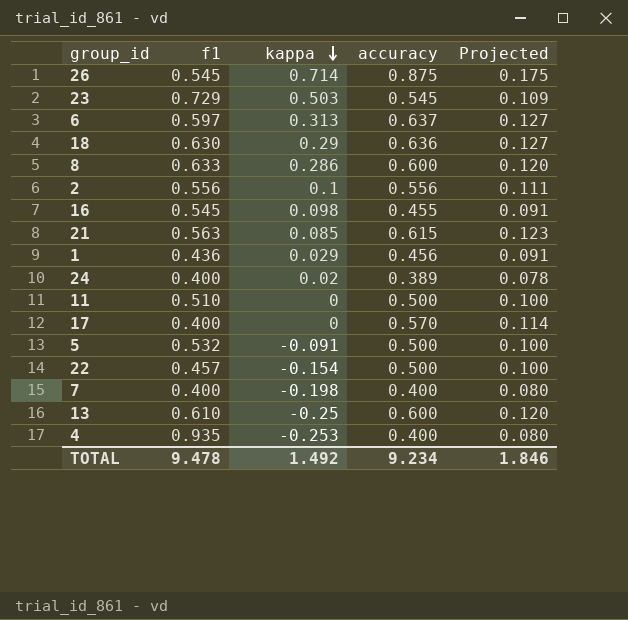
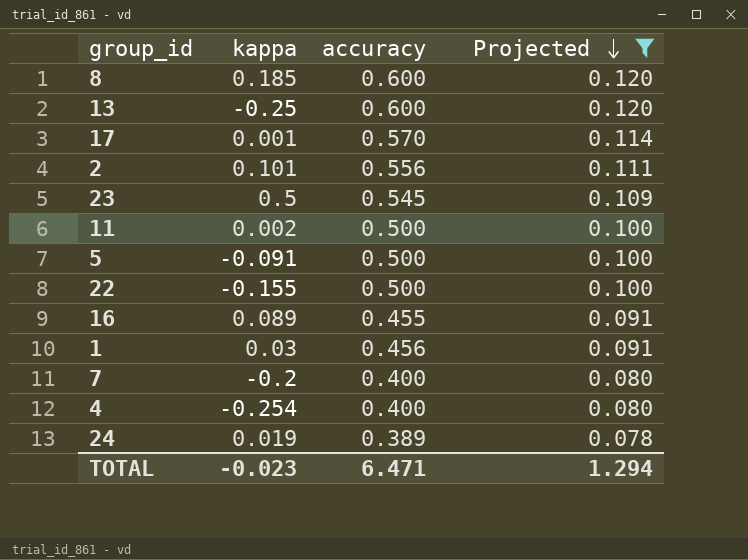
filter: none -> Projected <= 0.120
row order: kappa descending -> Projected descending
column f1 | position: 2 -> none
8 | kappa: 0.286 -> 0.185
17 | kappa: 0 -> 0.001
2 | kappa: 0.1 -> 0.101
23 | kappa: 0.503 -> 0.5
11 | kappa: 0 -> 0.002
22 | kappa: -0.154 -> -0.155
16 | kappa: 0.098 -> 0.089
1 | kappa: 0.029 -> 0.03
7 | kappa: -0.198 -> -0.2
4 | kappa: -0.253 -> -0.254
24 | kappa: 0.02 -> 0.019
TOTAL | kappa: 1.492 -> -0.023
TOTAL | accuracy: 9.234 -> 6.471
TOTAL | Projected: 1.846 -> 1.294

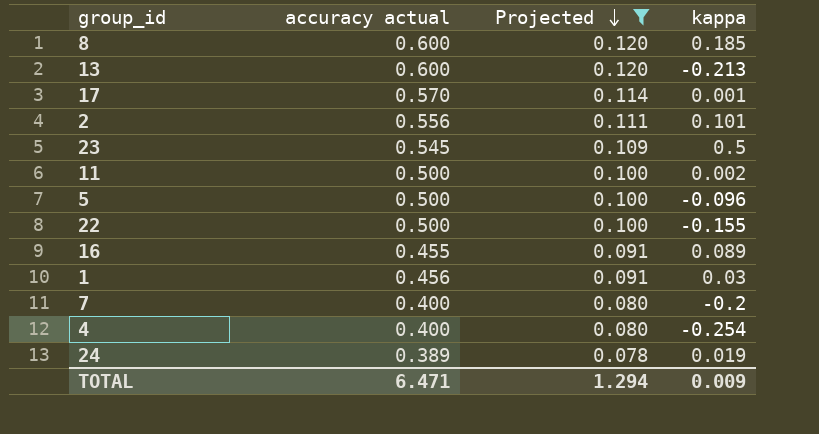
column name: accuracy -> accuracy actual
column kappa | position: 2 -> 4
13 | kappa: -0.25 -> -0.213
5 | kappa: -0.091 -> -0.096
TOTAL | kappa: -0.023 -> 0.009

